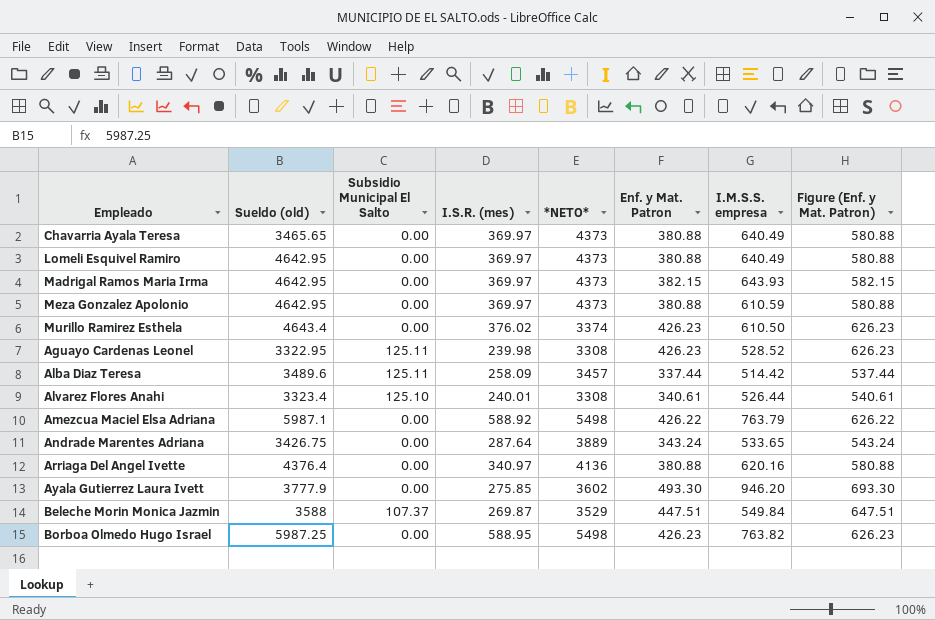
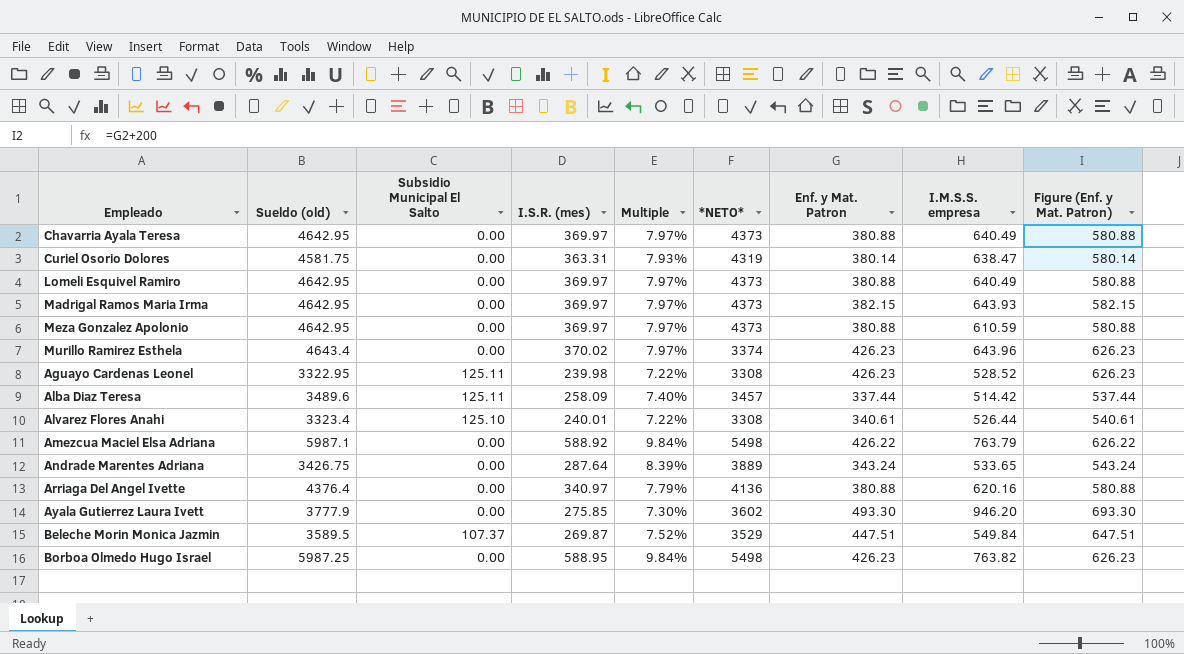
column Multiple | formula: none -> [I.S.R. (mes)] / [Sueldo (old)]
Chavarria Ayala Teresa | Sueldo (old): 3465.65 -> 4642.95
row Curiel Osorio Dolores: none -> 4581.75 | 0.00 | 363.31 | 7.93% | 4319 | 380.14 | 638.47 | 580.14
Murillo Ramirez Esthela | I.S.R. (mes): 376.02 -> 370.02
Murillo Ramirez Esthela | I.M.S.S. empresa: 610.50 -> 643.96
Beleche Morin Monica Jazmin | Sueldo (old): 3588 -> 3589.5

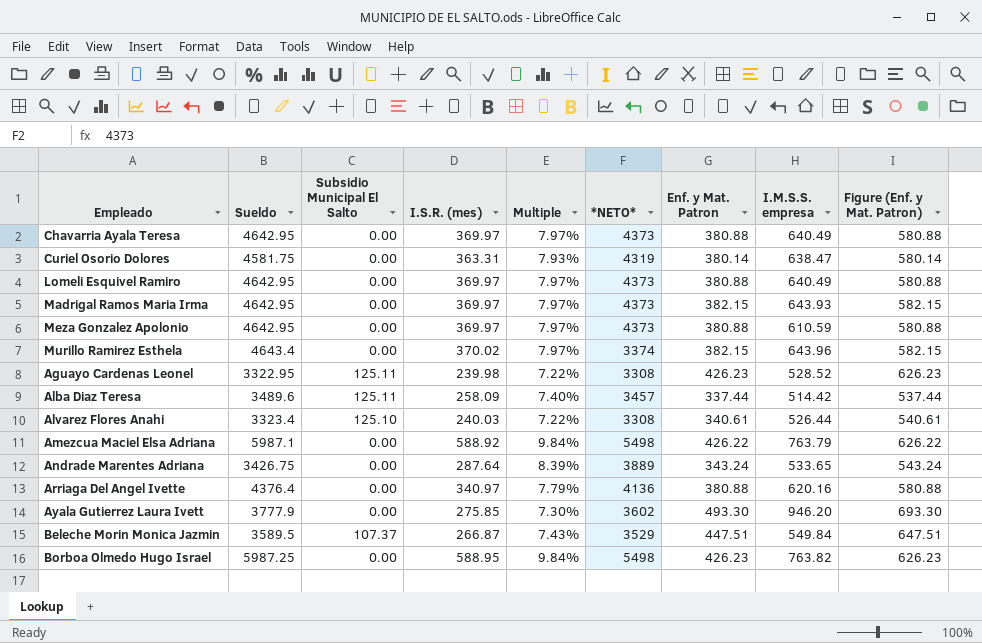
column name: Sueldo (old) -> Sueldo
Murillo Ramirez Esthela | Enf. y Mat. Patron: 426.23 -> 382.15
Murillo Ramirez Esthela | Figure (Enf. y Mat. Patron): 626.23 -> 582.15
Alvarez Flores Anahi | I.S.R. (mes): 240.01 -> 240.03
Beleche Morin Monica Jazmin | I.S.R. (mes): 269.87 -> 266.87
Beleche Morin Monica Jazmin | Multiple: 7.52% -> 7.43%

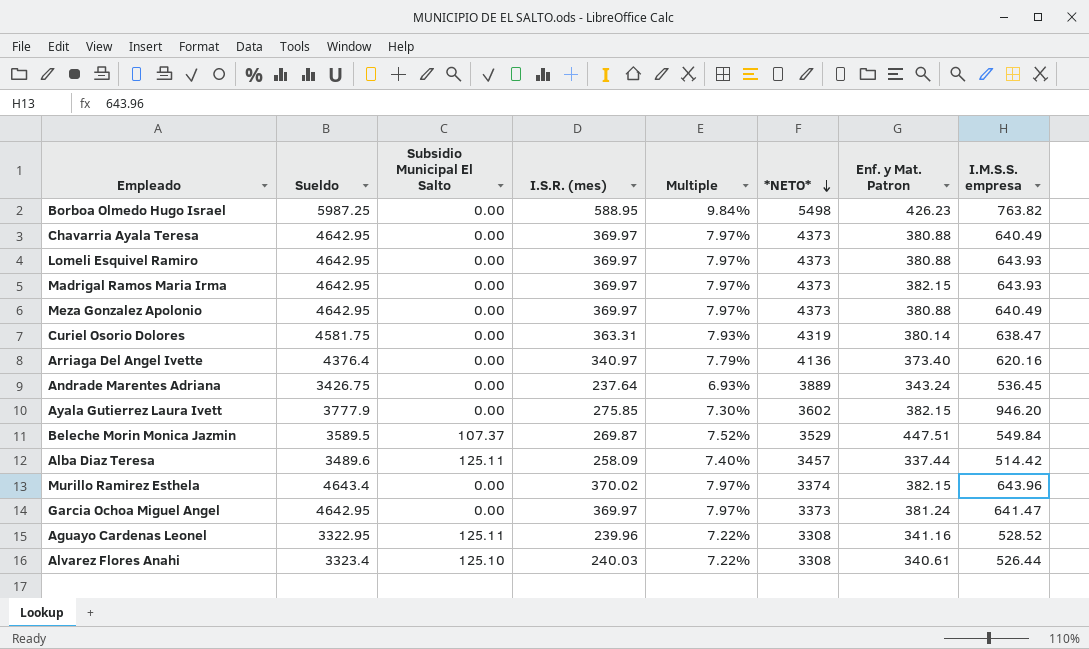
row order: none -> *NETO* descending
column Figure (Enf. y Mat. Patron) | formula: [Enf. y Mat. Patron] + 200 -> none
row Amezcua Maciel Elsa Adriana: 5987.1 | 0.00 | 588.92 | 9.84% | 5498 | 426.22 | 763.79 | 626.22 -> none
Lomeli Esquivel Ramiro | I.M.S.S. empresa: 640.49 -> 643.93
Meza Gonzalez Apolonio | I.M.S.S. empresa: 610.59 -> 640.49
Arriaga Del Angel Ivette | Enf. y Mat. Patron: 380.88 -> 373.40
Andrade Marentes Adriana | I.S.R. (mes): 287.64 -> 237.64
Andrade Marentes Adriana | Multiple: 8.39% -> 6.93%
Andrade Marentes Adriana | I.M.S.S. empresa: 533.65 -> 536.45
Ayala Gutierrez Laura Ivett | Enf. y Mat. Patron: 493.30 -> 382.15
Beleche Morin Monica Jazmin | I.S.R. (mes): 266.87 -> 269.87
Beleche Morin Monica Jazmin | Multiple: 7.43% -> 7.52%
row Garcia Ochoa Miguel Angel: none -> 4642.95 | 0.00 | 369.97 | 7.97% | 3373 | 381.24 | 641.47
Aguayo Cardenas Leonel | I.S.R. (mes): 239.98 -> 239.96
Aguayo Cardenas Leonel | Enf. y Mat. Patron: 426.23 -> 341.16

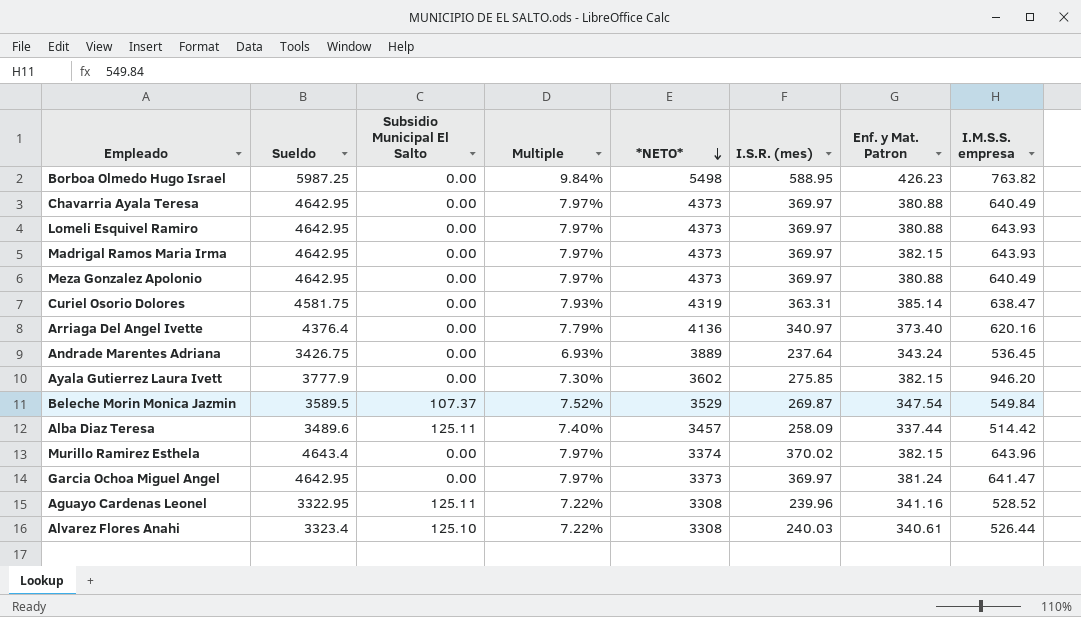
column I.S.R. (mes) | position: 4 -> 6
Curiel Osorio Dolores | Enf. y Mat. Patron: 380.14 -> 385.14
Beleche Morin Monica Jazmin | Enf. y Mat. Patron: 447.51 -> 347.54

